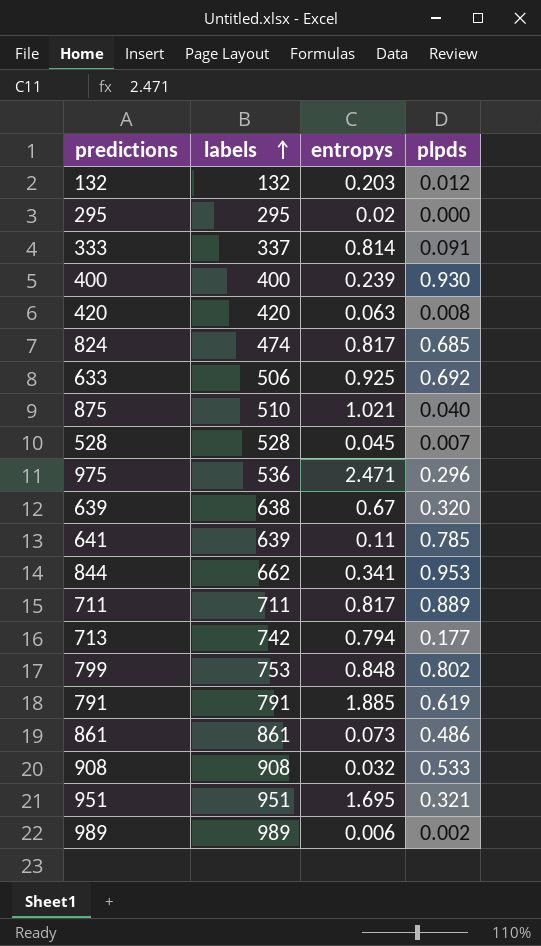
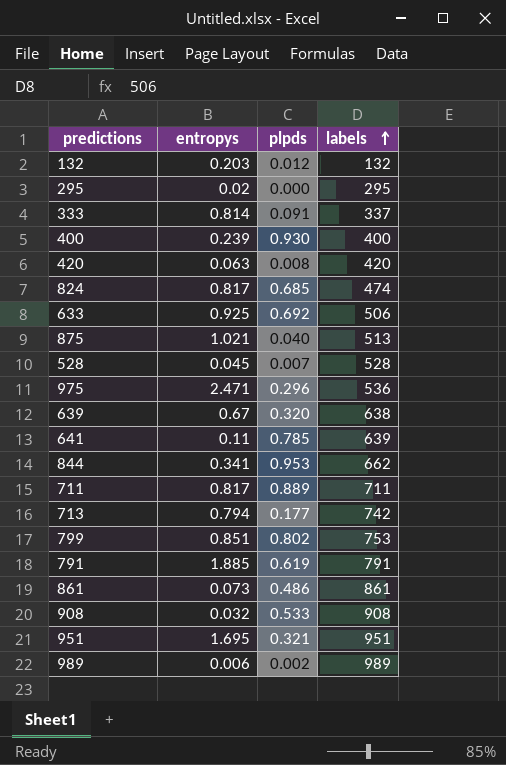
column labels | position: 2 -> 4
875 | labels: 510 -> 513
799 | entropys: 0.848 -> 0.851

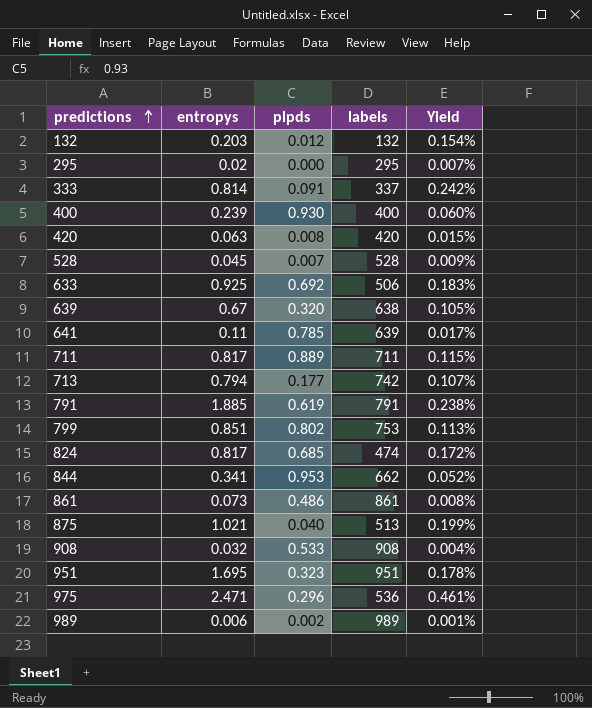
row order: labels ascending -> predictions ascending
column Yield | formula: none -> [entropys] / [labels]
951 | plpds: 0.321 -> 0.323

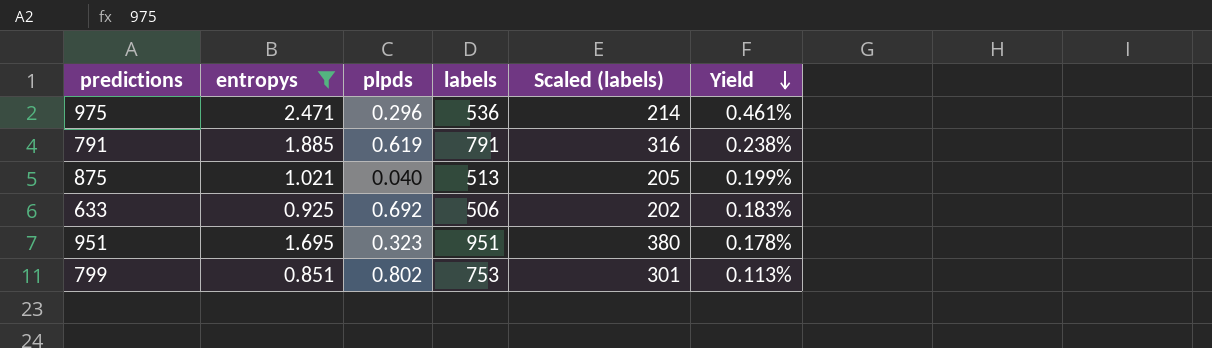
filter: none -> entropys >= 0.851
row order: predictions ascending -> Yield descending
column Scaled (labels) | formula: none -> [labels] * 0.4

